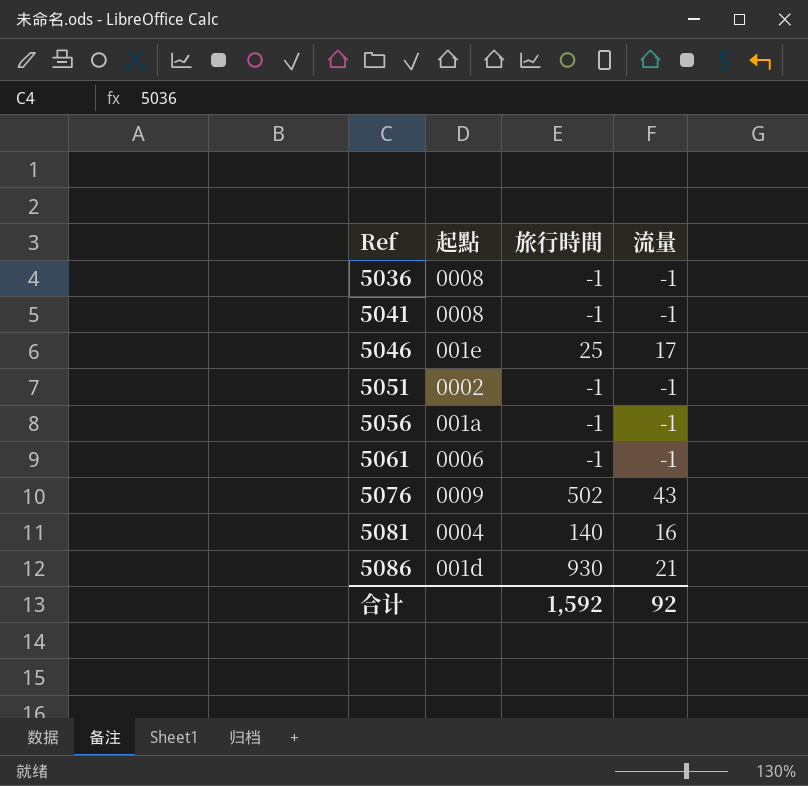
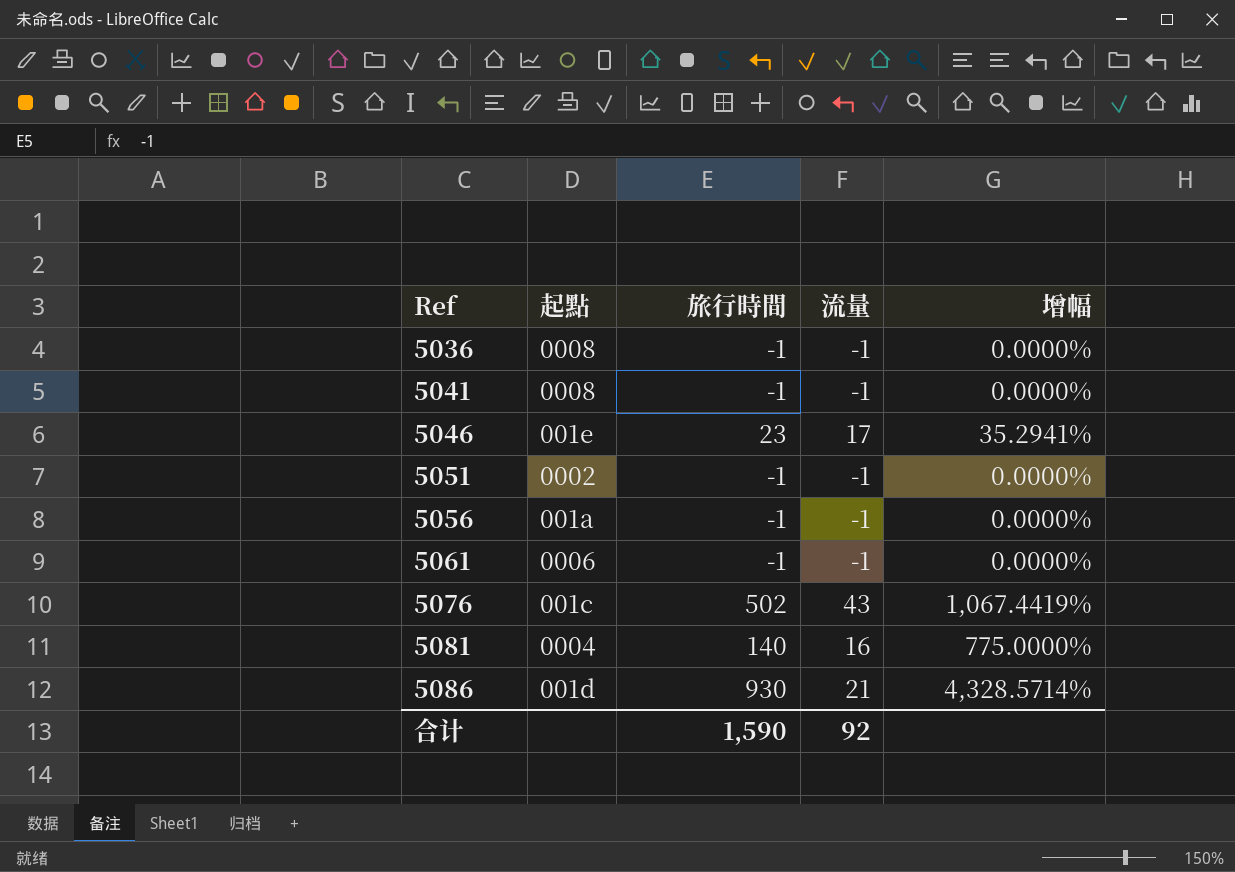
column 增幅 | formula: none -> ([旅行時間] - [流量]) / [流量]
5046 | 旅行時間: 25 -> 23
5076 | 起點: 0009 -> 001c
合计 | 旅行時間: 1,592 -> 1,590

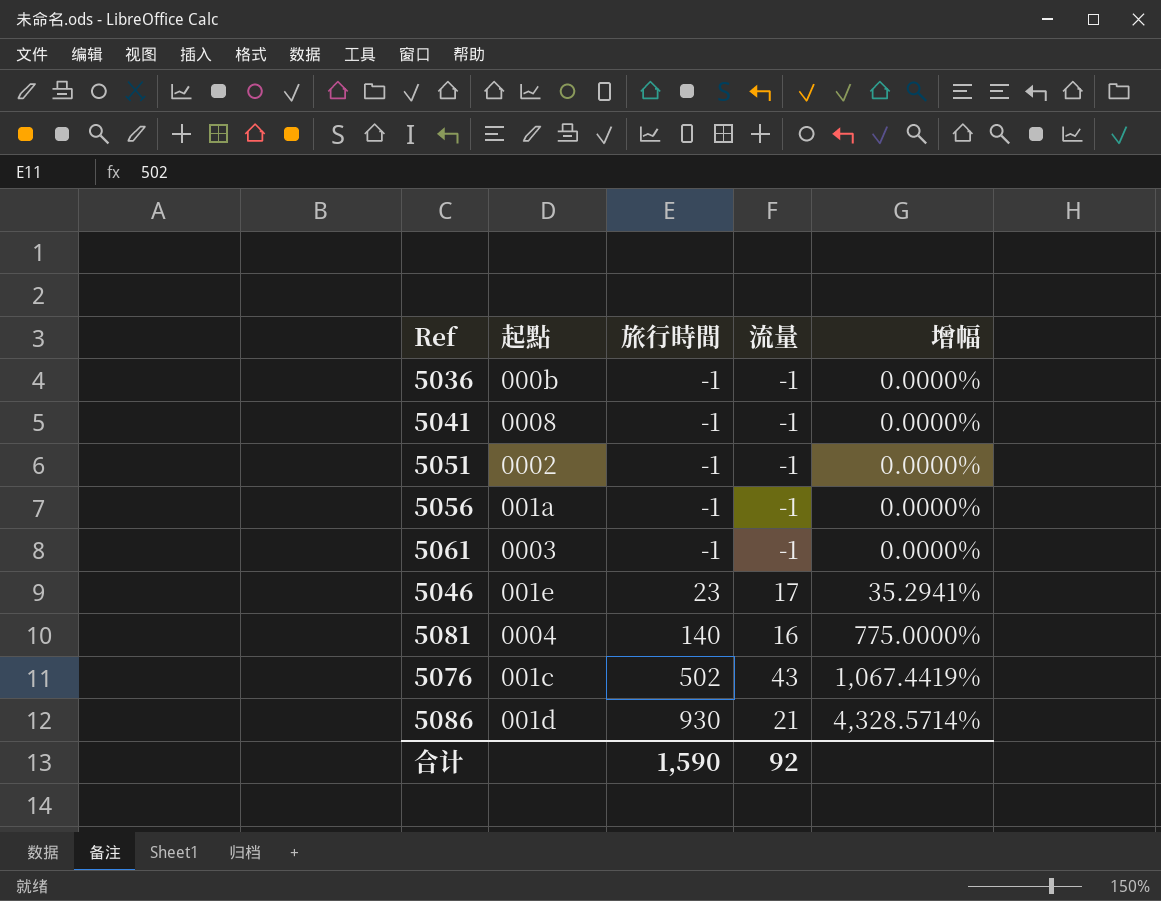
row order: Ref ascending -> 旅行時間 ascending
5036 | 起點: 0008 -> 000b
5061 | 起點: 0006 -> 0003

